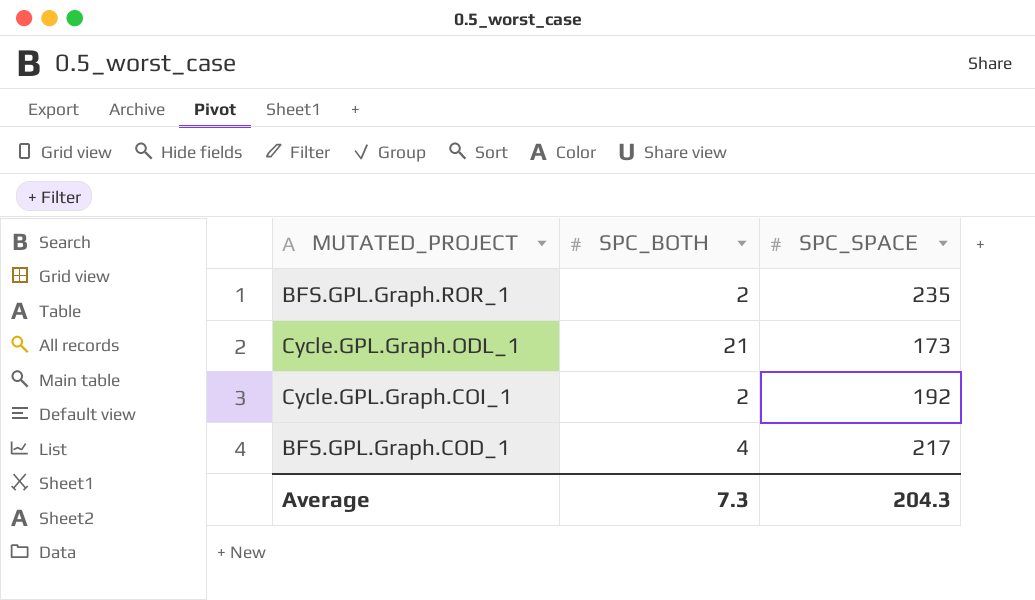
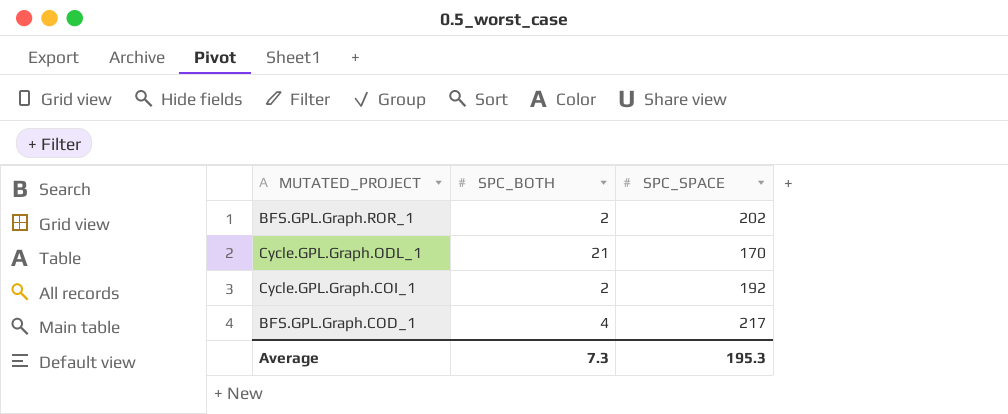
BFS.GPL.Graph.ROR_1 | SPC_SPACE: 235 -> 202
Cycle.GPL.Graph.ODL_1 | SPC_SPACE: 173 -> 170
Average | SPC_SPACE: 204.3 -> 195.3

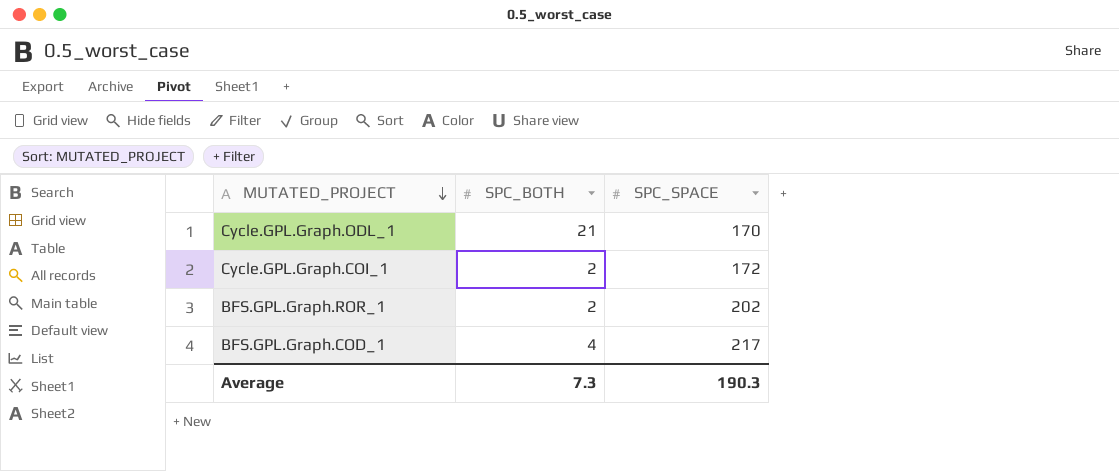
row order: none -> MUTATED_PROJECT descending
Cycle.GPL.Graph.COI_1 | SPC_SPACE: 192 -> 172
Average | SPC_SPACE: 195.3 -> 190.3

